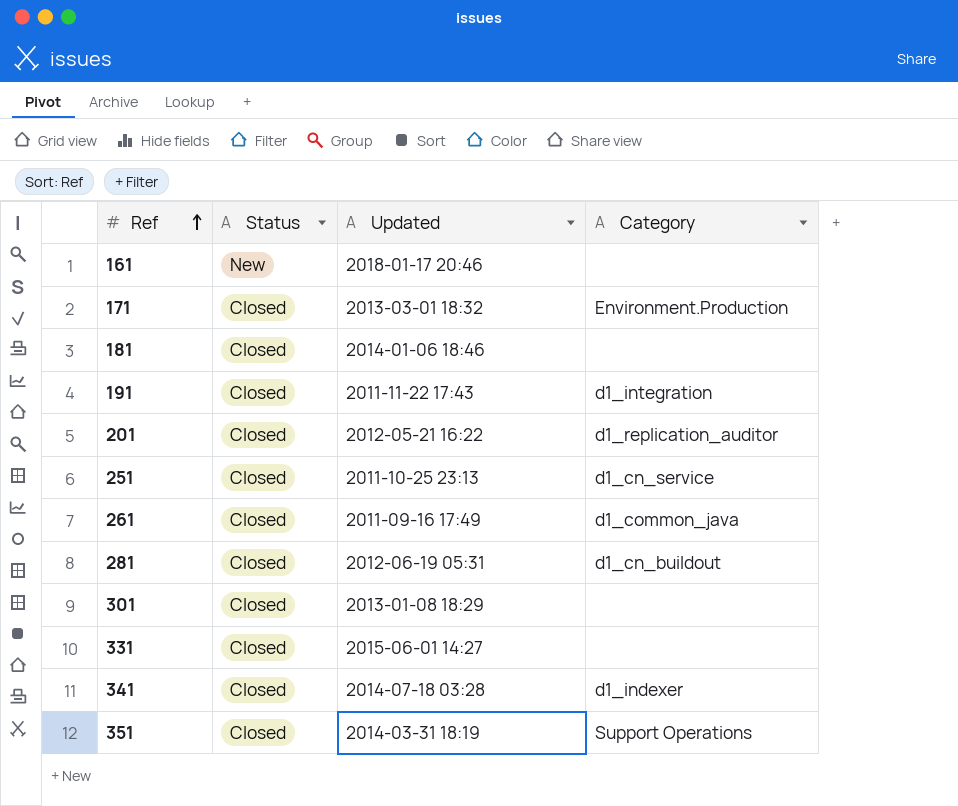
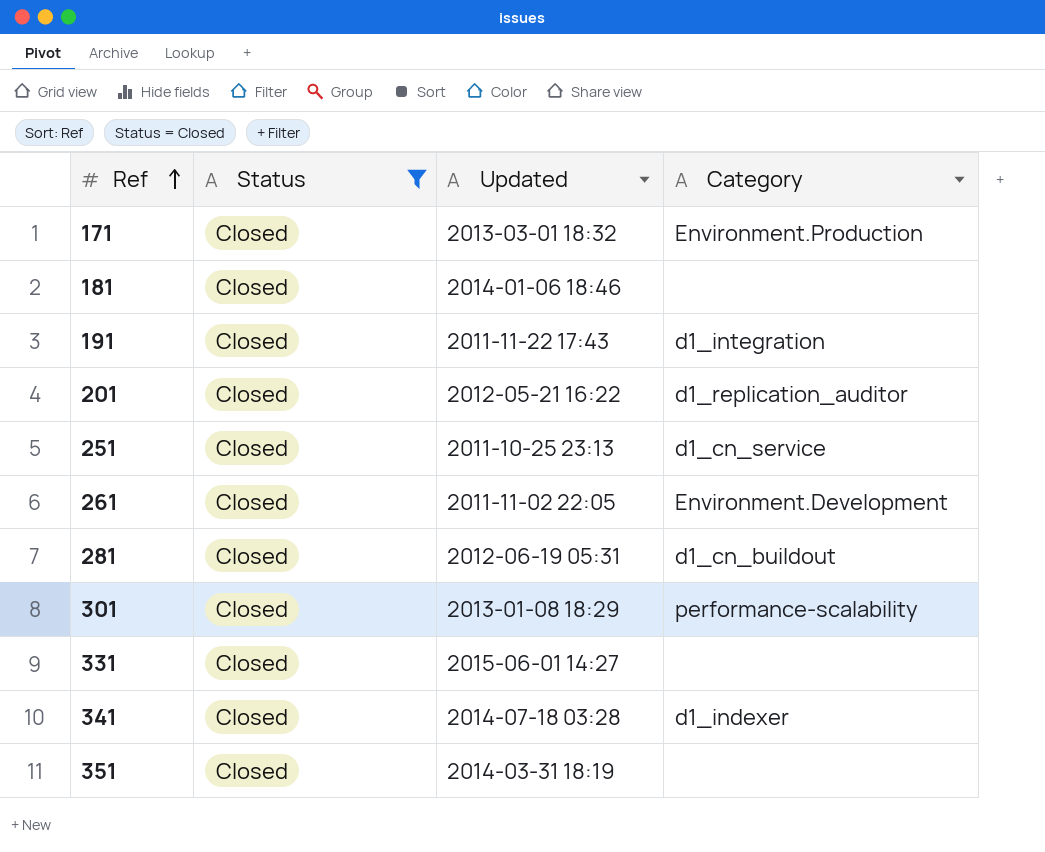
filter: none -> Status = Closed
261 | Updated: 2011-09-16 17:49 -> 2011-11-02 22:05
261 | Category: d1_common_java -> Environment.Development
301 | Category: none -> performance-scalability
351 | Category: Support Operations -> none

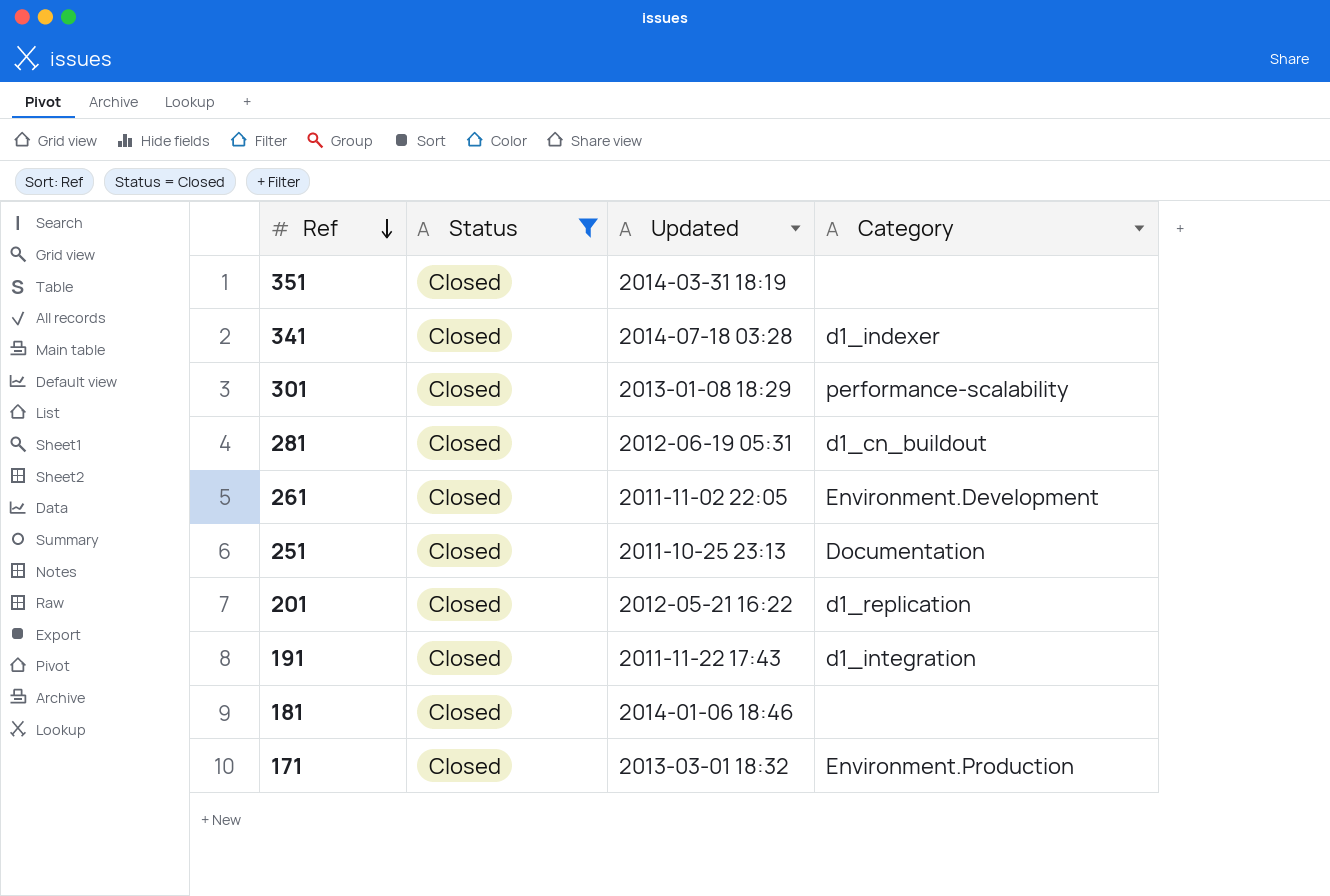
row order: Ref ascending -> Ref descending
row 331: Closed | 2015-06-01 14:27 | none -> none
251 | Category: d1_cn_service -> Documentation
201 | Category: d1_replication_auditor -> d1_replication

